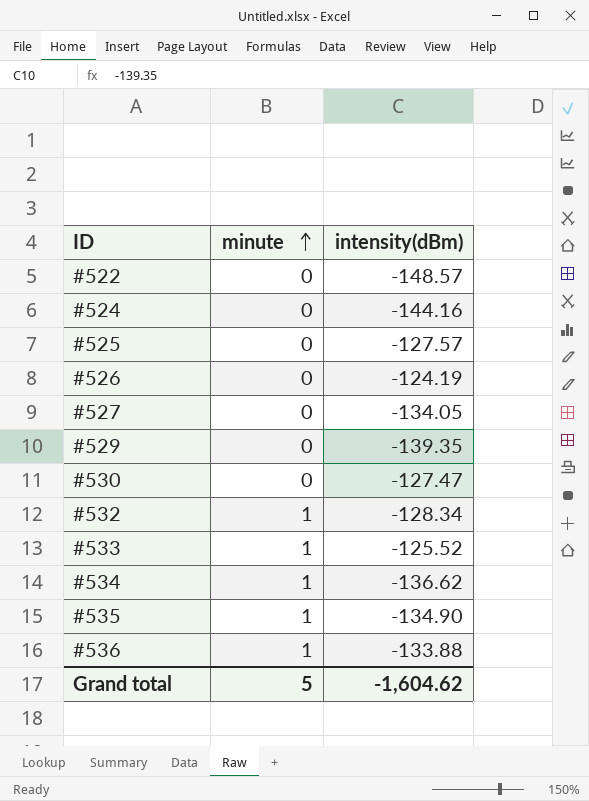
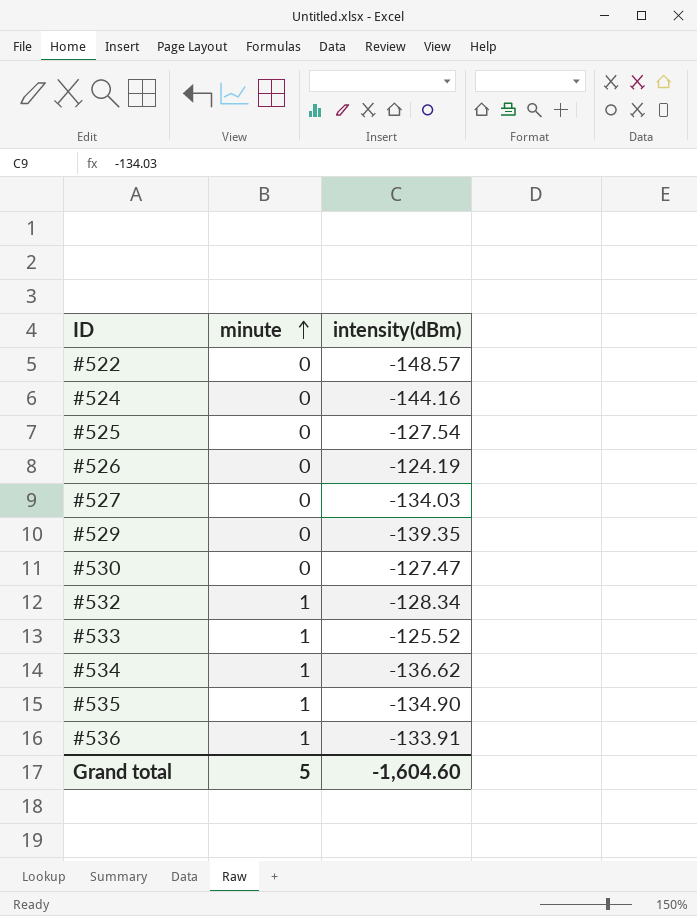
#525 | intensity(dBm): -127.57 -> -127.54
#527 | intensity(dBm): -134.05 -> -134.03
#536 | intensity(dBm): -133.88 -> -133.91
Grand total | intensity(dBm): -1,604.62 -> -1,604.60

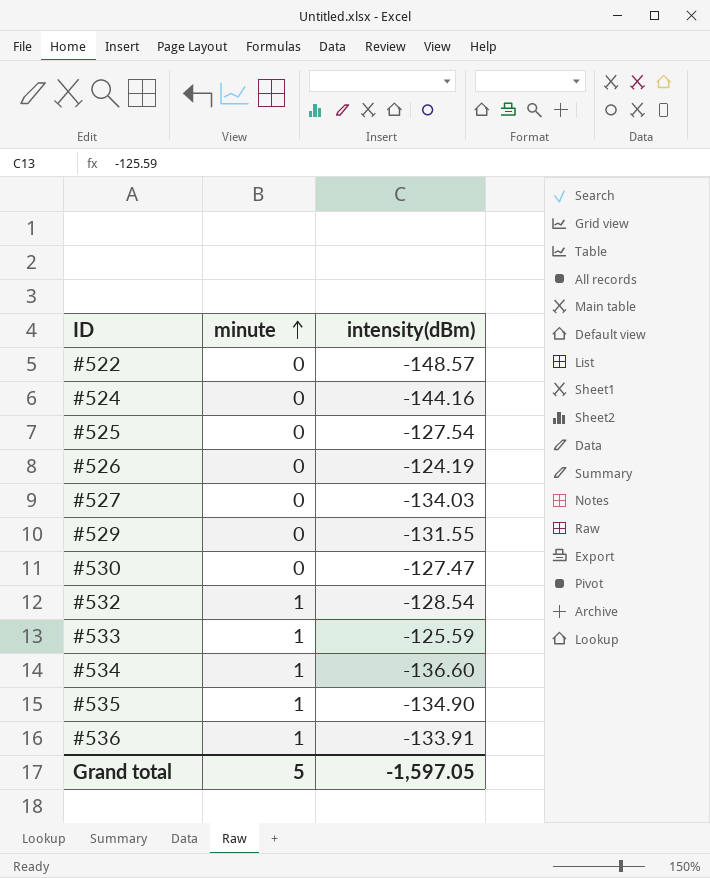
#529 | intensity(dBm): -139.35 -> -131.55
#532 | intensity(dBm): -128.34 -> -128.54
#533 | intensity(dBm): -125.52 -> -125.59
#534 | intensity(dBm): -136.62 -> -136.60
Grand total | intensity(dBm): -1,604.60 -> -1,597.05

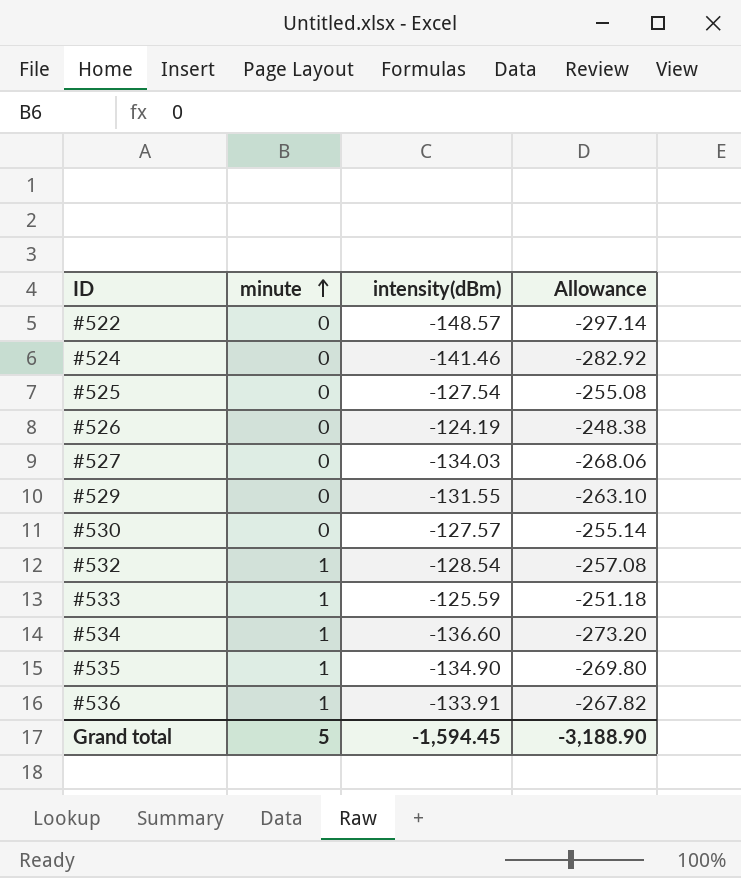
column Allowance | formula: none -> [intensity(dBm)] * 2
#524 | intensity(dBm): -144.16 -> -141.46
#530 | intensity(dBm): -127.47 -> -127.57
Grand total | intensity(dBm): -1,597.05 -> -1,594.45

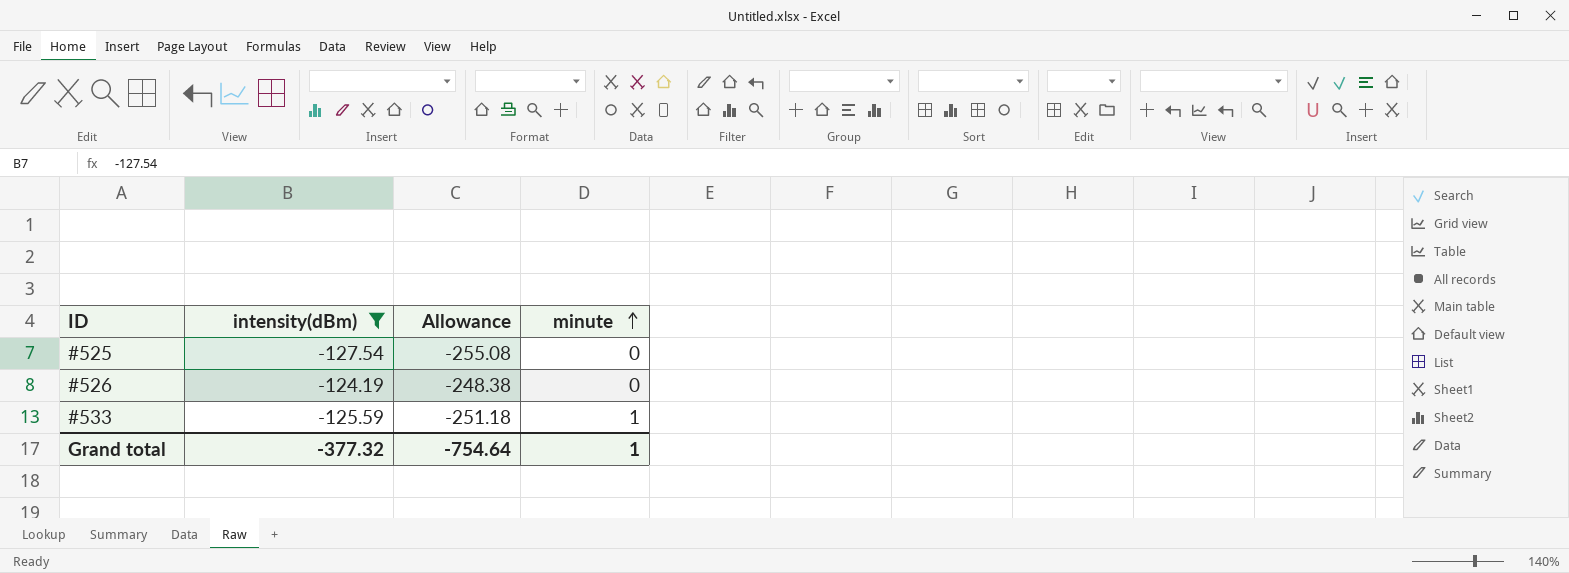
filter: none -> intensity(dBm) >= -127.54
column minute | position: 2 -> 4
Grand total | intensity(dBm): -1,594.45 -> -377.32
Grand total | Allowance: -3,188.90 -> -754.64
Grand total | minute: 5 -> 1

